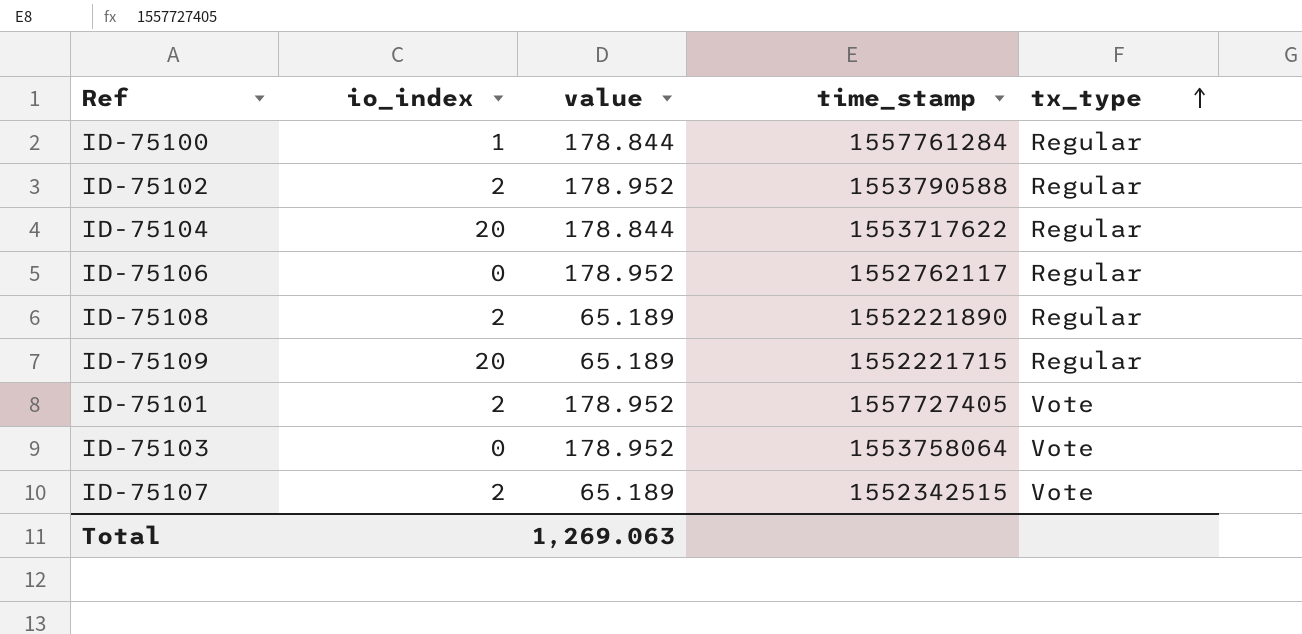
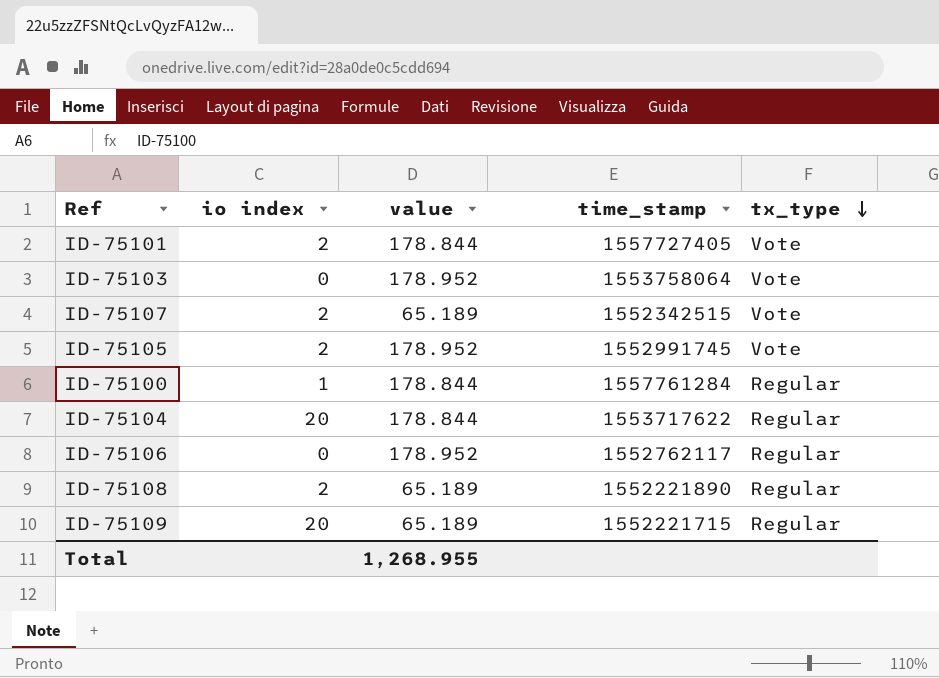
row order: tx_type ascending -> tx_type descending
column name: io_index -> io index
row ID-75102: 2 | 178.952 | 1553790588 | Regular -> none
ID-75101 | value: 178.952 -> 178.844
row ID-75105: none -> 2 | 178.952 | 1552991745 | Vote
Total | value: 1,269.063 -> 1,268.955

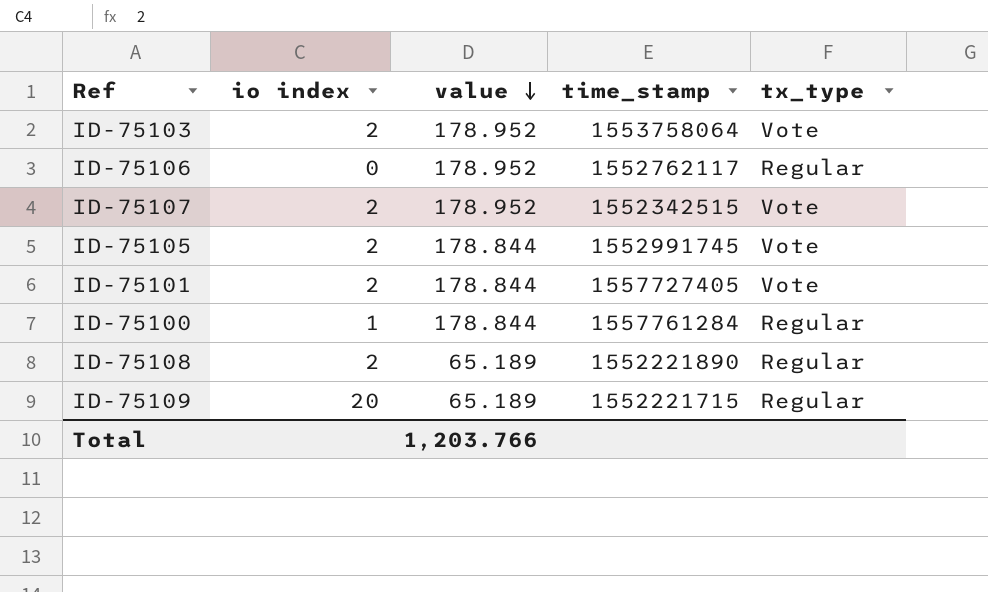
row order: tx_type descending -> value descending
row ID-75104: 20 | 178.844 | 1553717622 | Regular -> none
ID-75103 | io index: 0 -> 2
ID-75107 | value: 65.189 -> 178.952
ID-75105 | value: 178.952 -> 178.844
Total | value: 1,268.955 -> 1,203.766

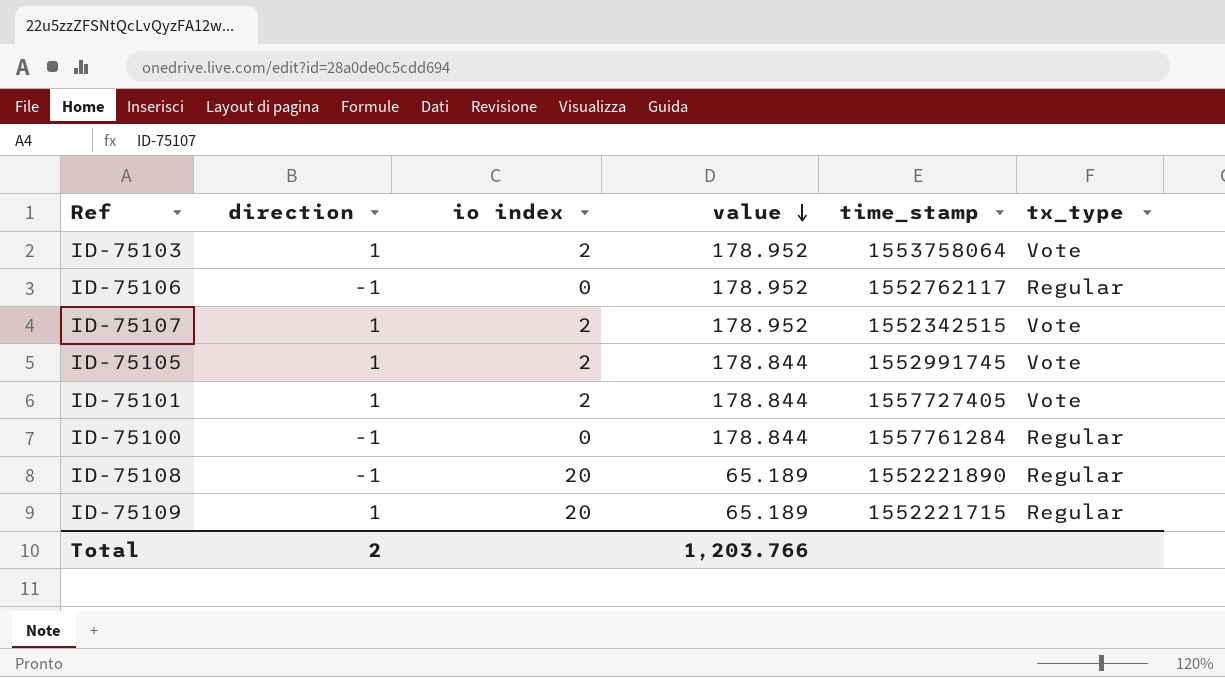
column direction | position: none -> 2
ID-75100 | io index: 1 -> 0
ID-75108 | io index: 2 -> 20

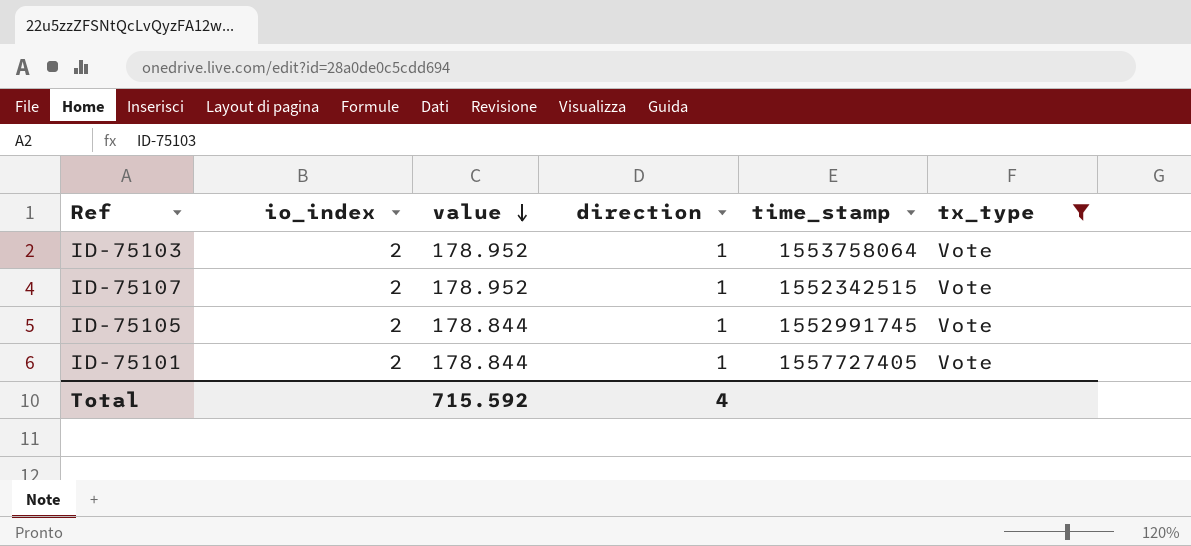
filter: none -> tx_type = Vote
column name: io index -> io_index
column direction | position: 2 -> 4
Total | value: 1,203.766 -> 715.592
Total | direction: 2 -> 4

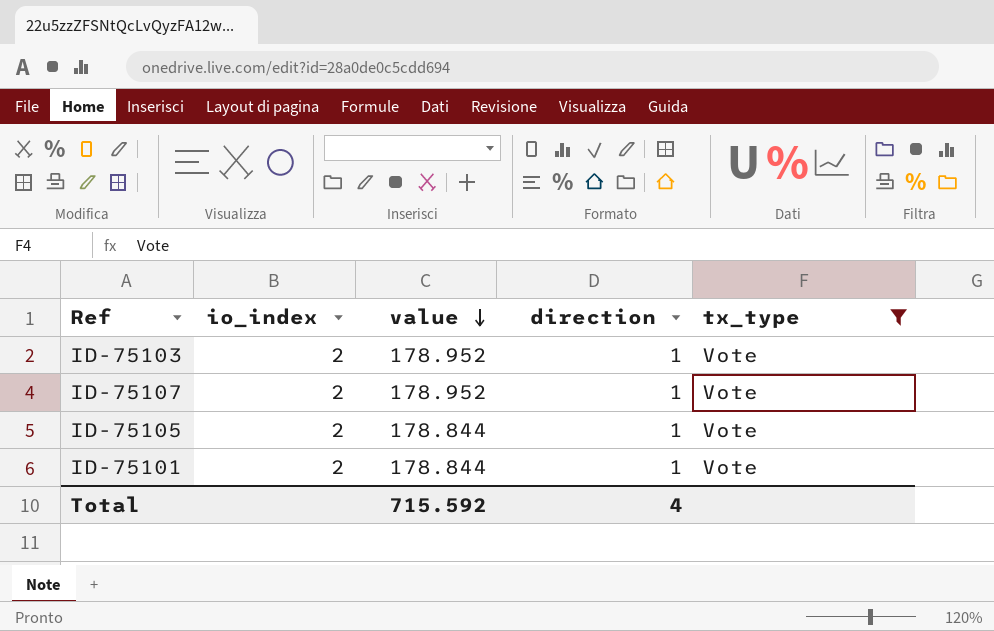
column time_stamp | position: 5 -> none

